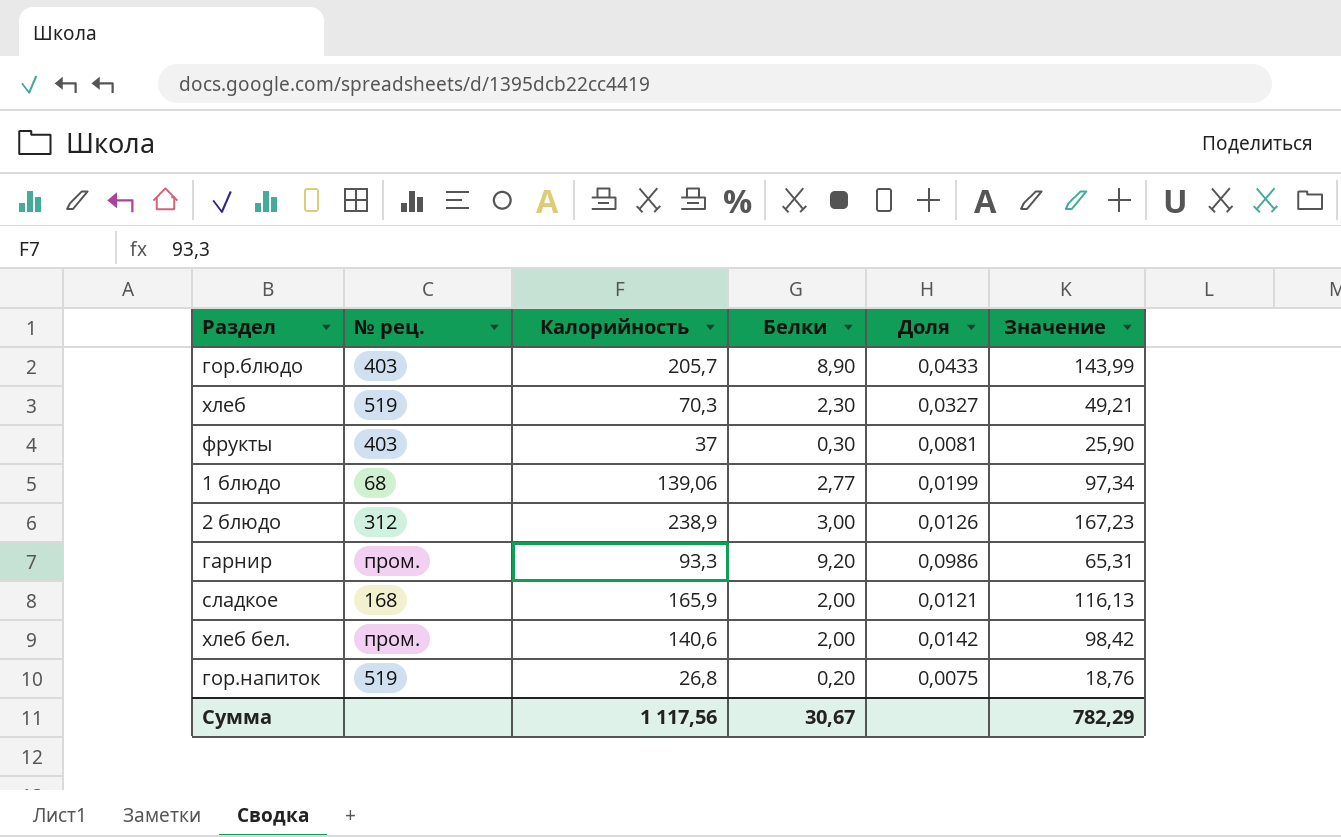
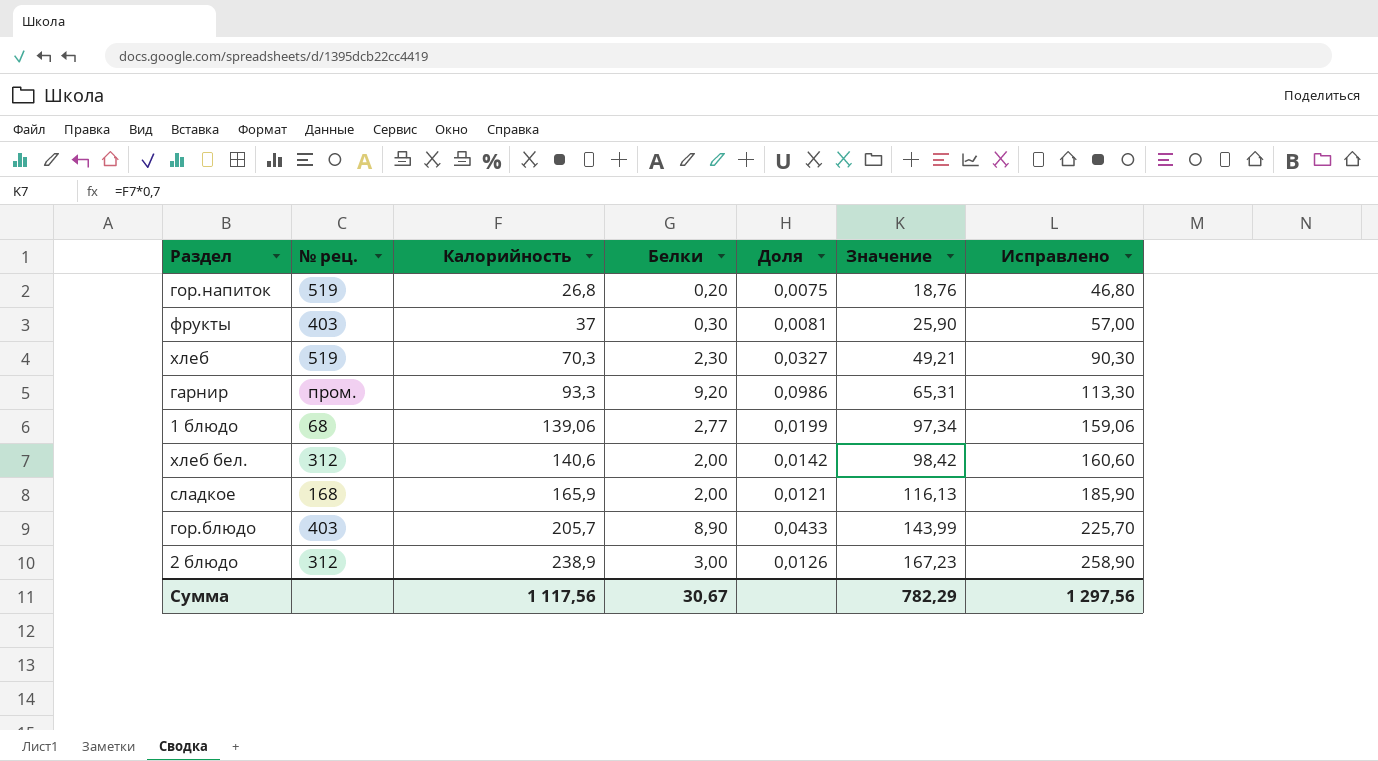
row order: none -> Калорийность ascending
column Исправлено | formula: none -> [Калорийность] + 20
хлеб бел. | № рец.: пром. -> 312

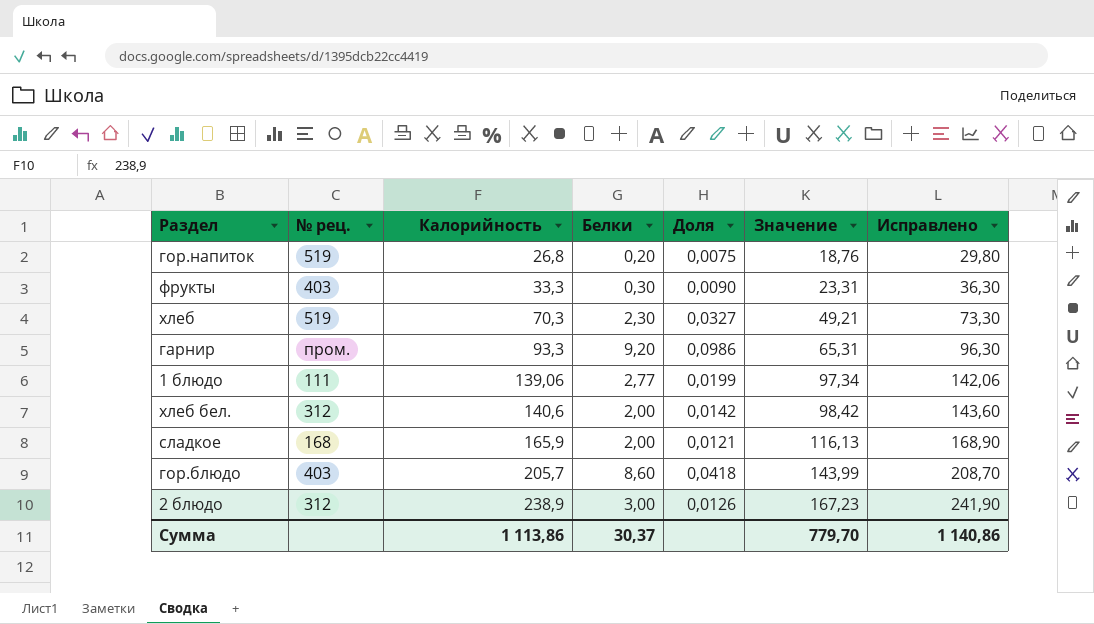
column Исправлено | formula: [Калорийность] + 20 -> [Калорийность] + 3
фрукты | Калорийность: 37 -> 33,3
фрукты | Доля: 0,0081 -> 0,0090
фрукты | Значение: 25,90 -> 23,31
1 блюдо | № рец.: 68 -> 111
гор.блюдо | Белки: 8,90 -> 8,60
гор.блюдо | Доля: 0,0433 -> 0,0418
Сумма | Калорийность: 1 117,56 -> 1 113,86
Сумма | Белки: 30,67 -> 30,37
Сумма | Значение: 782,29 -> 779,70
Сумма | Исправлено: 1 297,56 -> 1 140,86

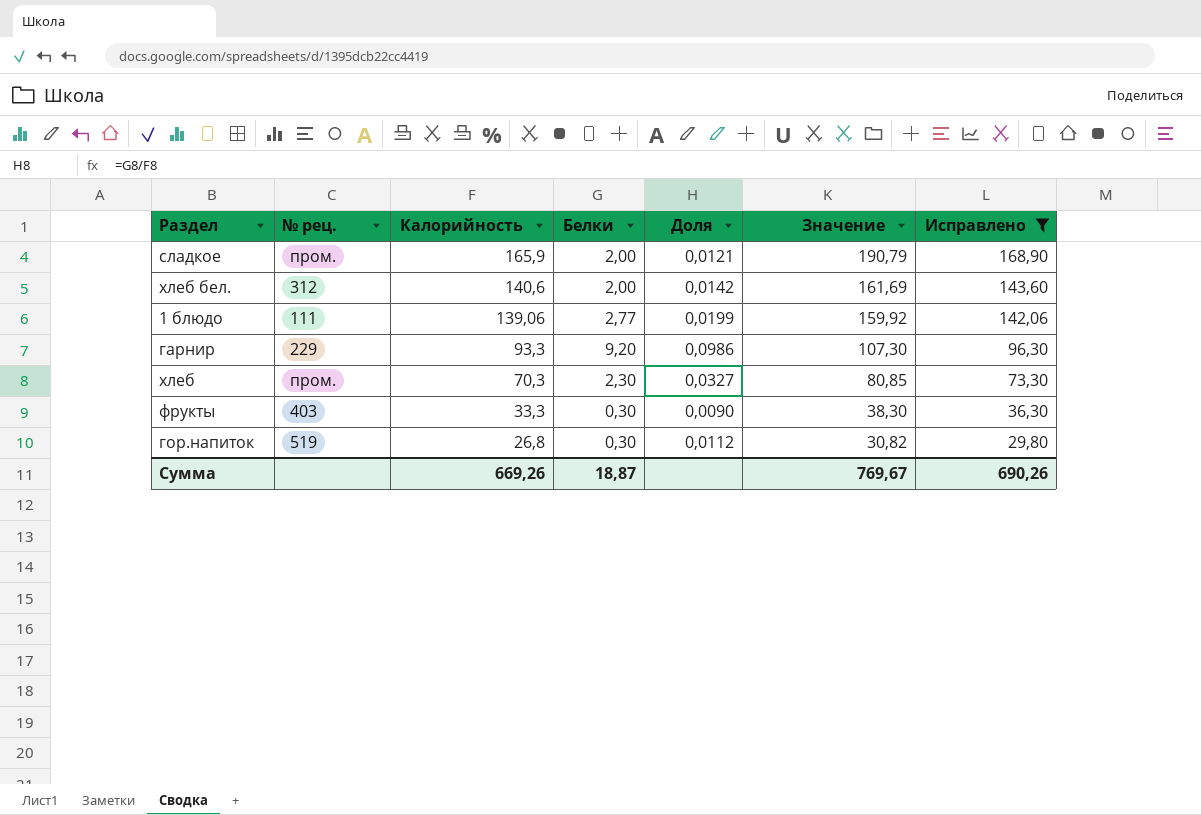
filter: none -> Исправлено <= 168,90
row order: Калорийность ascending -> Калорийность descending
column Значение | formula: [Калорийность] * 0,7 -> [Калорийность] * 1,15
сладкое | № рец.: 168 -> пром.
гарнир | № рец.: пром. -> 229
хлеб | № рец.: 519 -> пром.
гор.напиток | Белки: 0,20 -> 0,30
гор.напиток | Доля: 0,0075 -> 0,0112
Сумма | Калорийность: 1 113,86 -> 669,26
Сумма | Белки: 30,37 -> 18,87
Сумма | Значение: 779,70 -> 769,67
Сумма | Исправлено: 1 140,86 -> 690,26

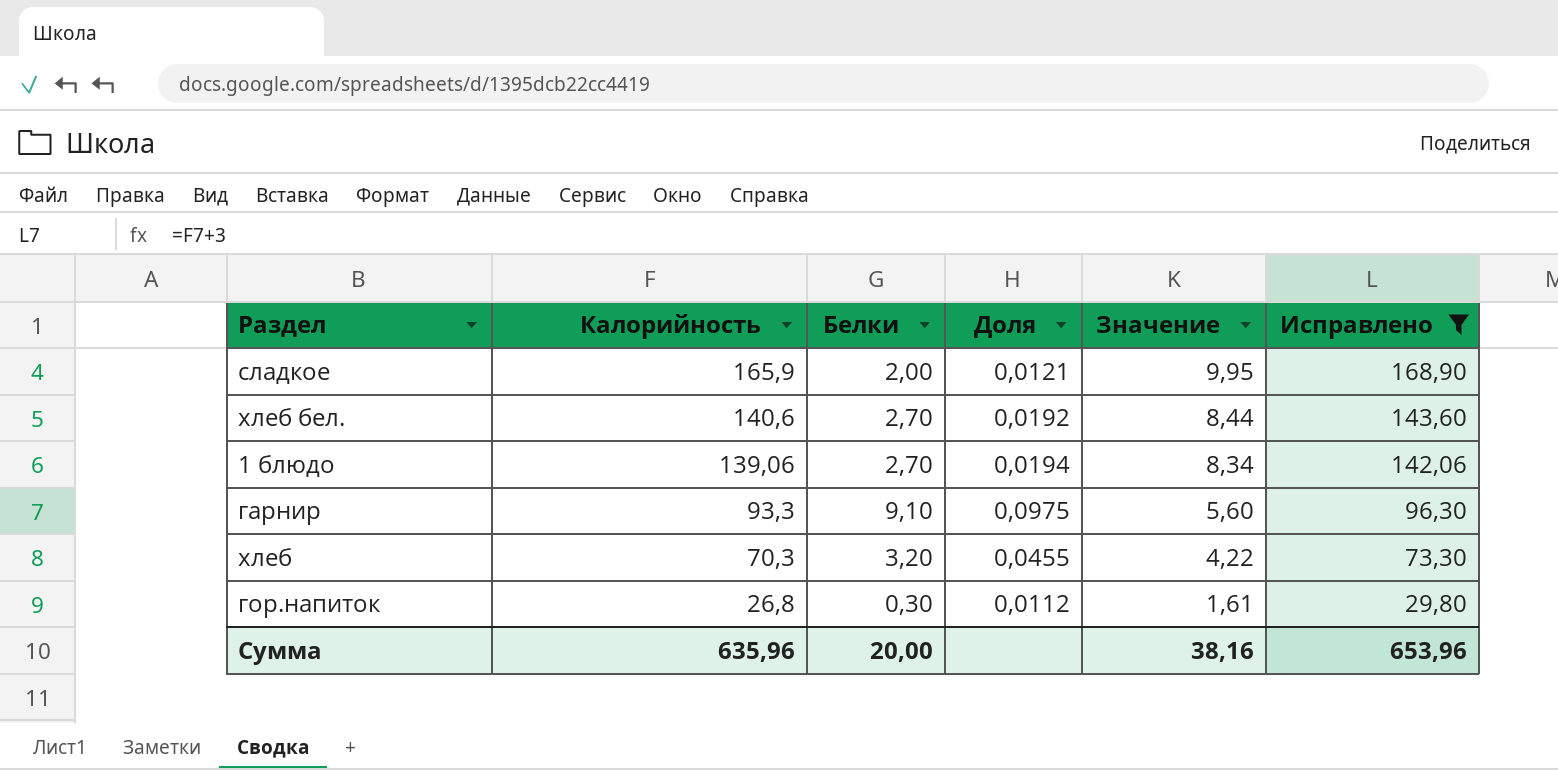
column № рец. | position: 2 -> none
column Значение | formula: [Калорийность] * 1,15 -> [Калорийность] * 0,06
row фрукты: 403 | 33,3 | 0,30 | 0,0090 | 38,30 | 36,30 -> none
хлеб бел. | Белки: 2,00 -> 2,70
хлеб бел. | Доля: 0,0142 -> 0,0192
1 блюдо | Белки: 2,77 -> 2,70
1 блюдо | Доля: 0,0199 -> 0,0194
гарнир | Белки: 9,20 -> 9,10
гарнир | Доля: 0,0986 -> 0,0975
хлеб | Белки: 2,30 -> 3,20
хлеб | Доля: 0,0327 -> 0,0455
Сумма | Калорийность: 669,26 -> 635,96
Сумма | Белки: 18,87 -> 20,00
Сумма | Значение: 769,67 -> 38,16
Сумма | Исправлено: 690,26 -> 653,96

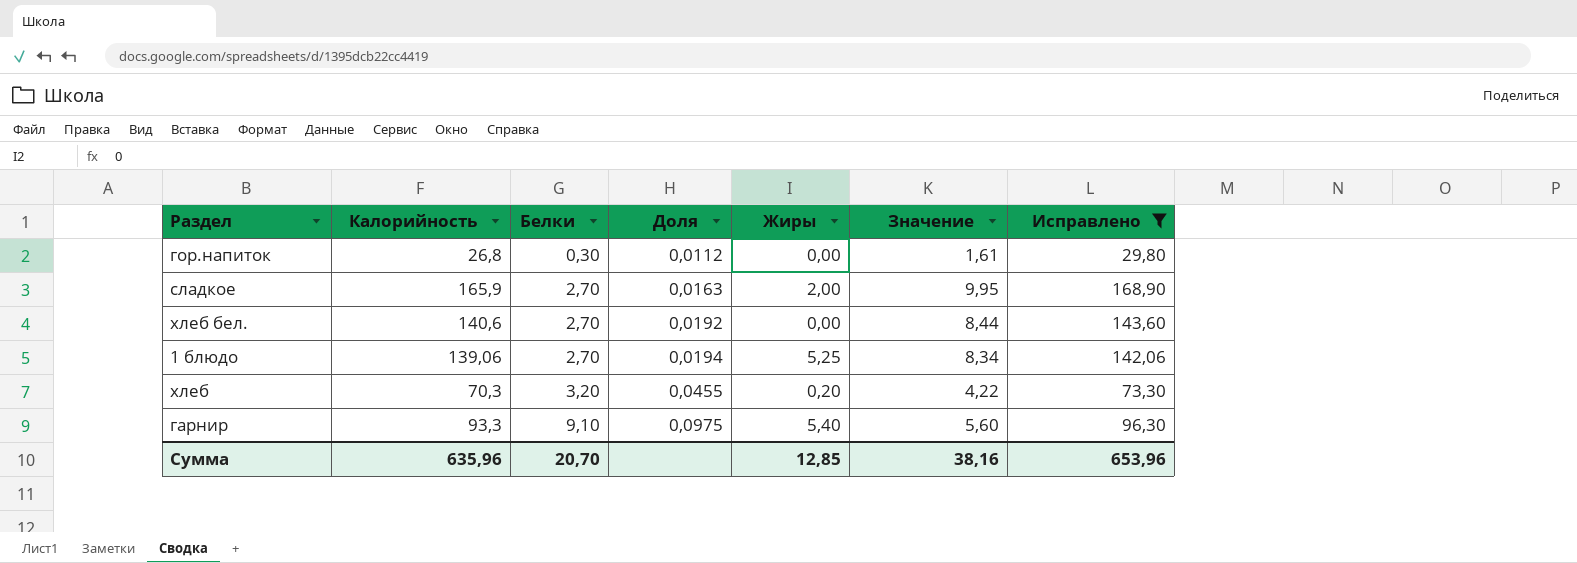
row order: Калорийность descending -> Белки ascending
column Жиры | position: none -> 5
сладкое | Белки: 2,00 -> 2,70
сладкое | Доля: 0,0121 -> 0,0163
Сумма | Белки: 20,00 -> 20,70

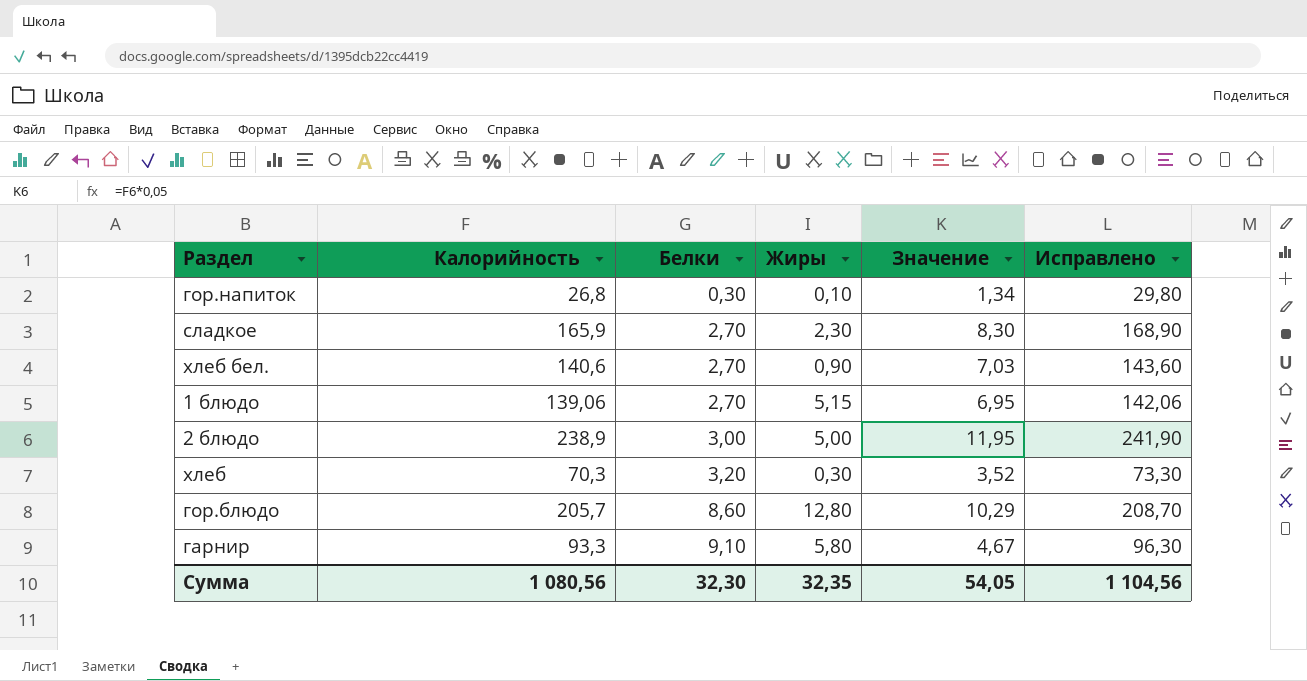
filter: Исправлено <= 168,90 -> none
column Доля | formula: [Белки] / [Калорийность] -> none
column Значение | formula: [Калорийность] * 0,06 -> [Калорийность] * 0,05
гор.напиток | Жиры: 0,00 -> 0,10
сладкое | Жиры: 2,00 -> 2,30
хлеб бел. | Жиры: 0,00 -> 0,90
1 блюдо | Жиры: 5,25 -> 5,15
хлеб | Жиры: 0,20 -> 0,30
гарнир | Жиры: 5,40 -> 5,80
Сумма | Калорийность: 635,96 -> 1 080,56
Сумма | Белки: 20,70 -> 32,30
Сумма | Жиры: 12,85 -> 32,35
Сумма | Значение: 38,16 -> 54,05
Сумма | Исправлено: 653,96 -> 1 104,56

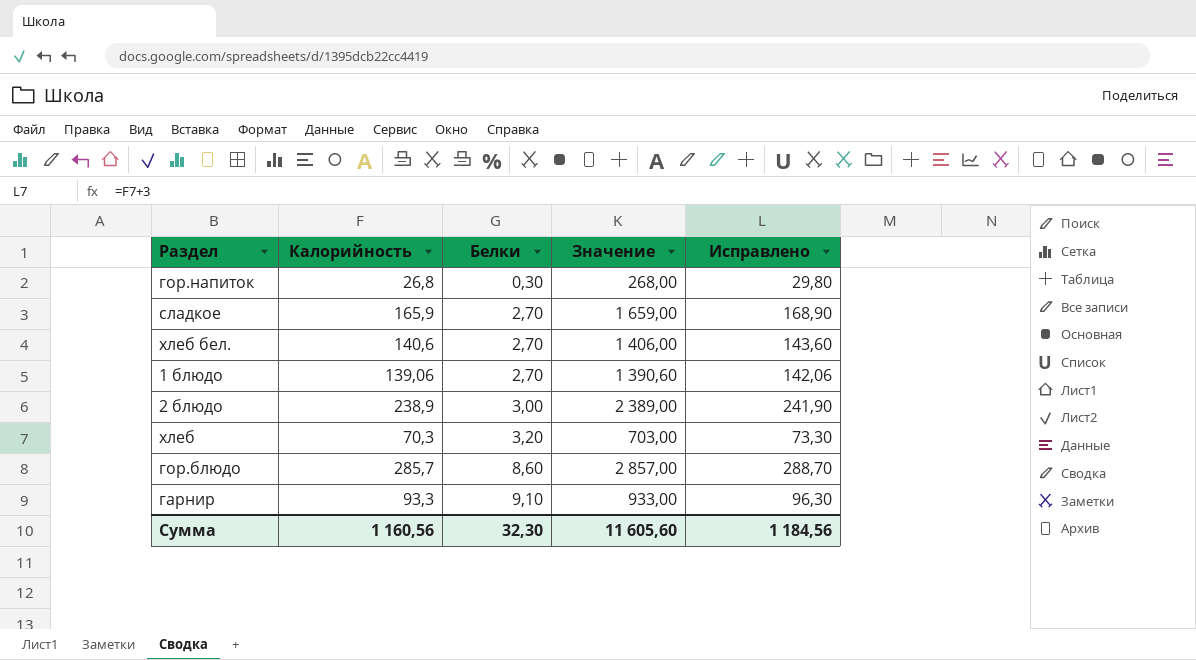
column Жиры | position: 4 -> none
column Значение | formula: [Калорийность] * 0,05 -> [Калорийность] * 10
гор.блюдо | Калорийность: 205,7 -> 285,7
гор.блюдо | Исправлено: 208,70 -> 288,70
Сумма | Калорийность: 1 080,56 -> 1 160,56
Сумма | Значение: 54,05 -> 11 605,60
Сумма | Исправлено: 1 104,56 -> 1 184,56

